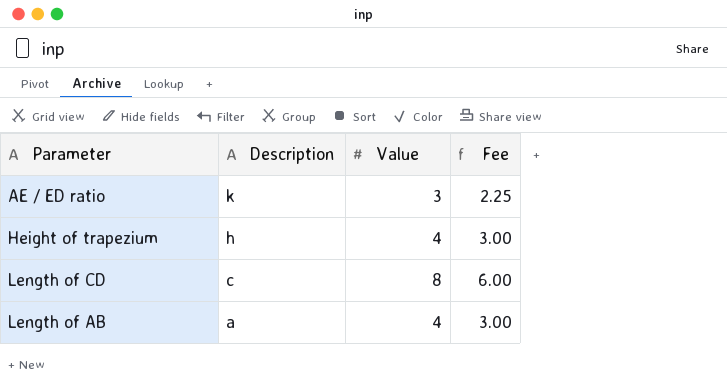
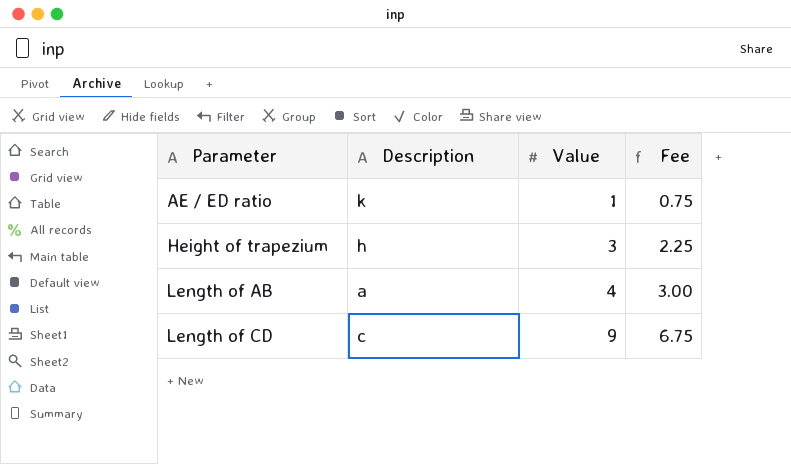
row order: Description descending -> Parameter ascending
AE / ED ratio | Value: 3 -> 1
AE / ED ratio | Fee: 2.25 -> 0.75
Height of trapezium | Value: 4 -> 3
Height of trapezium | Fee: 3.00 -> 2.25
Length of CD | Value: 8 -> 9
Length of CD | Fee: 6.00 -> 6.75

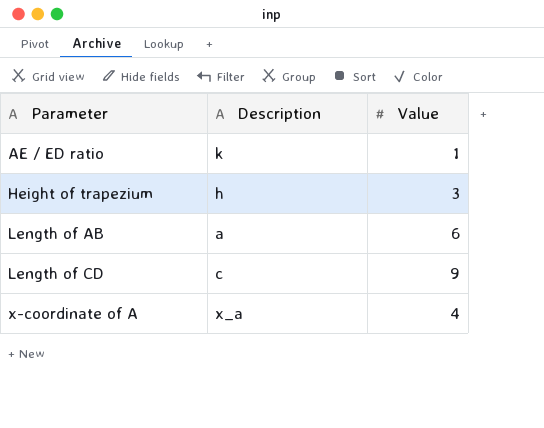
column Fee | formula: [Value] * 0.75 -> none
Length of AB | Value: 4 -> 6
row x-coordinate of A: none -> x_a | 4

